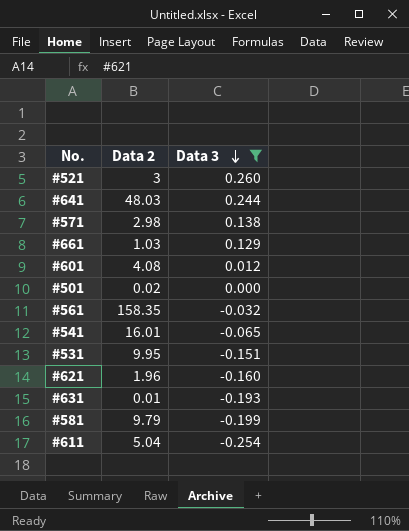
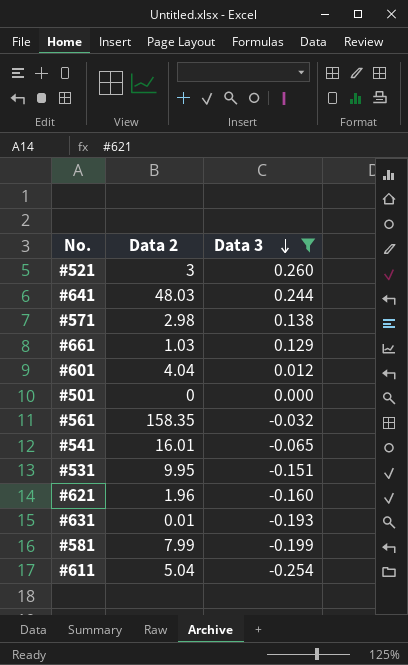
#601 | Data 2: 4.08 -> 4.04
#501 | Data 2: 0.02 -> 0
#581 | Data 2: 9.79 -> 7.99

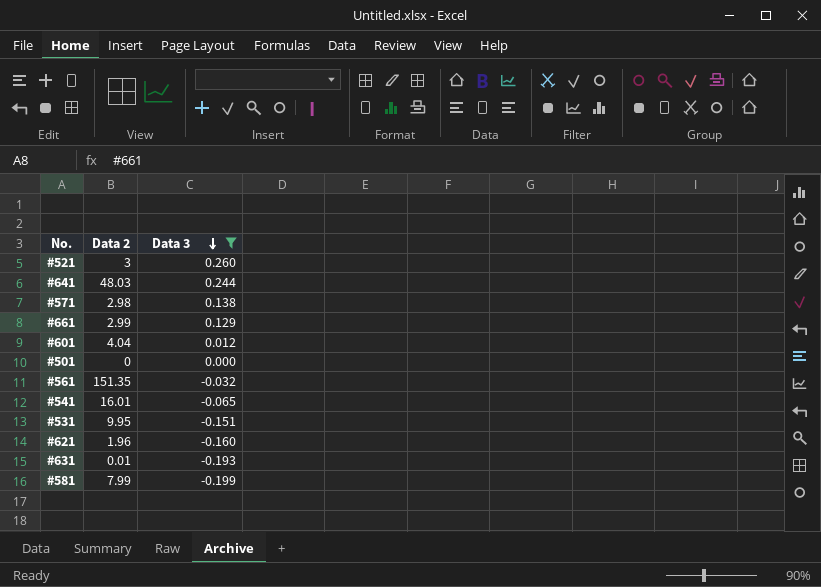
row #611: 5.04 | -0.254 -> none
#661 | Data 2: 1.03 -> 2.99
#561 | Data 2: 158.35 -> 151.35

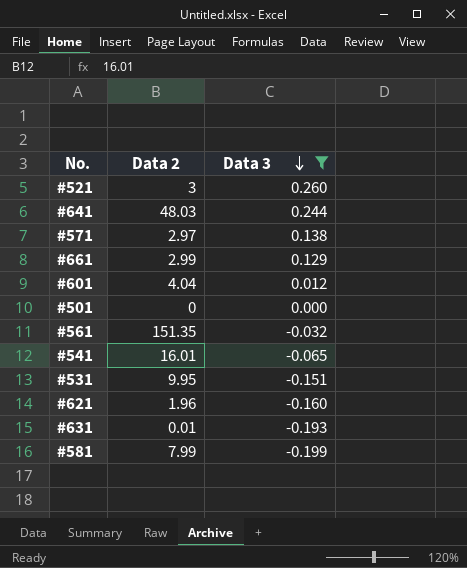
#571 | Data 2: 2.98 -> 2.97

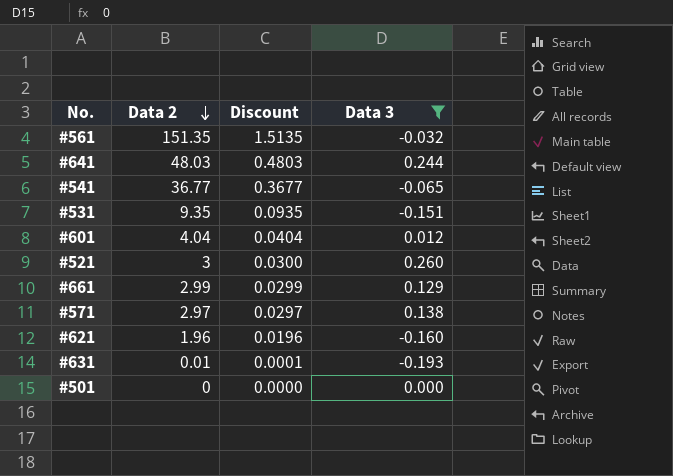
row order: Data 3 descending -> Data 2 descending
column Discount | formula: none -> [Data 2] * 0.01
row #581: 7.99 | -0.199 -> none
#541 | Data 2: 16.01 -> 36.77
#531 | Data 2: 9.95 -> 9.35

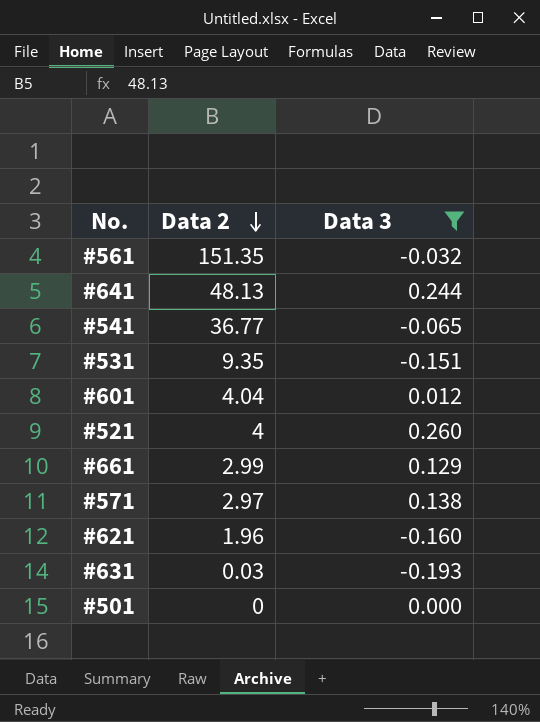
column Discount | formula: [Data 2] * 0.01 -> none
#641 | Data 2: 48.03 -> 48.13
#521 | Data 2: 3 -> 4
#631 | Data 2: 0.01 -> 0.03

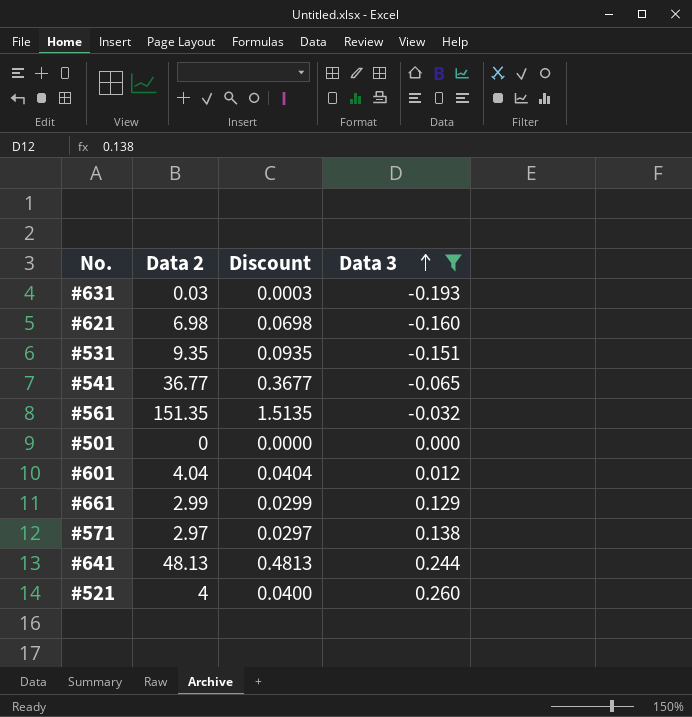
row order: Data 2 descending -> Data 3 ascending
column Discount | formula: none -> [Data 2] * 0.01
#621 | Data 2: 1.96 -> 6.98

